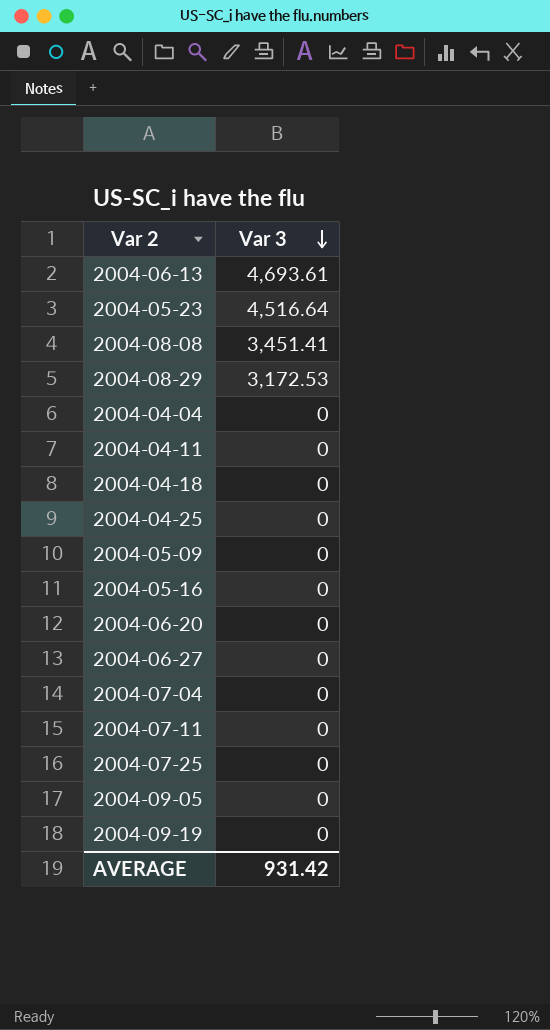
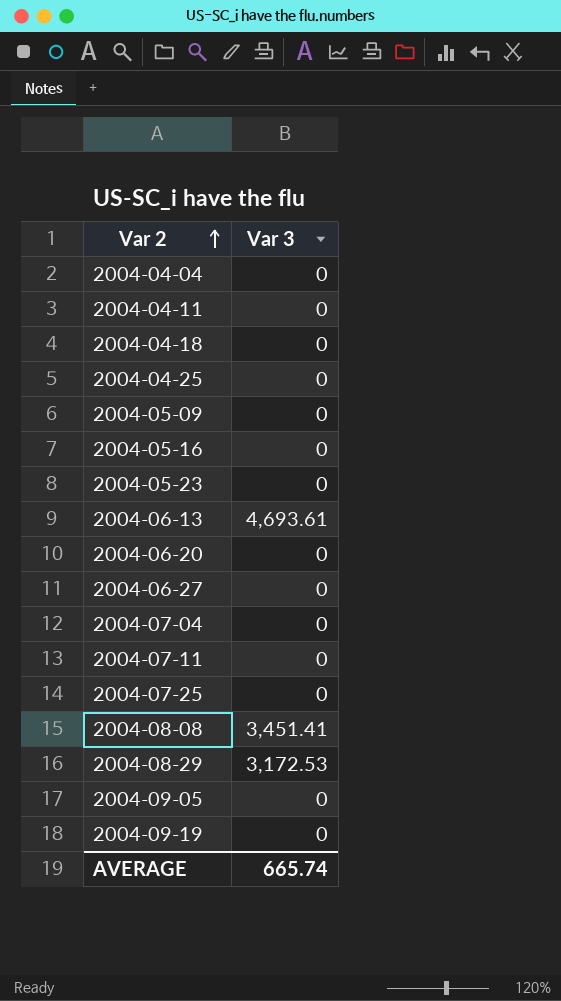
row order: Var 3 descending -> Var 2 ascending
2004-05-23 | Var 3: 4,516.64 -> 0
AVERAGE | Var 3: 931.42 -> 665.74

